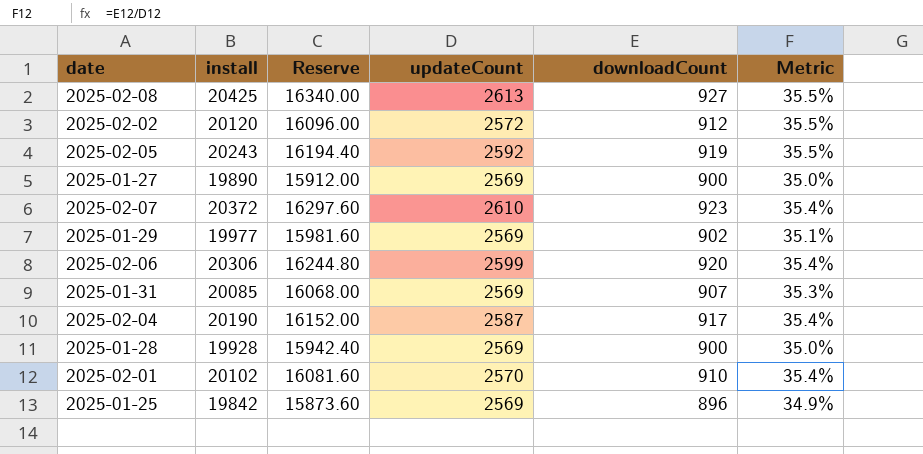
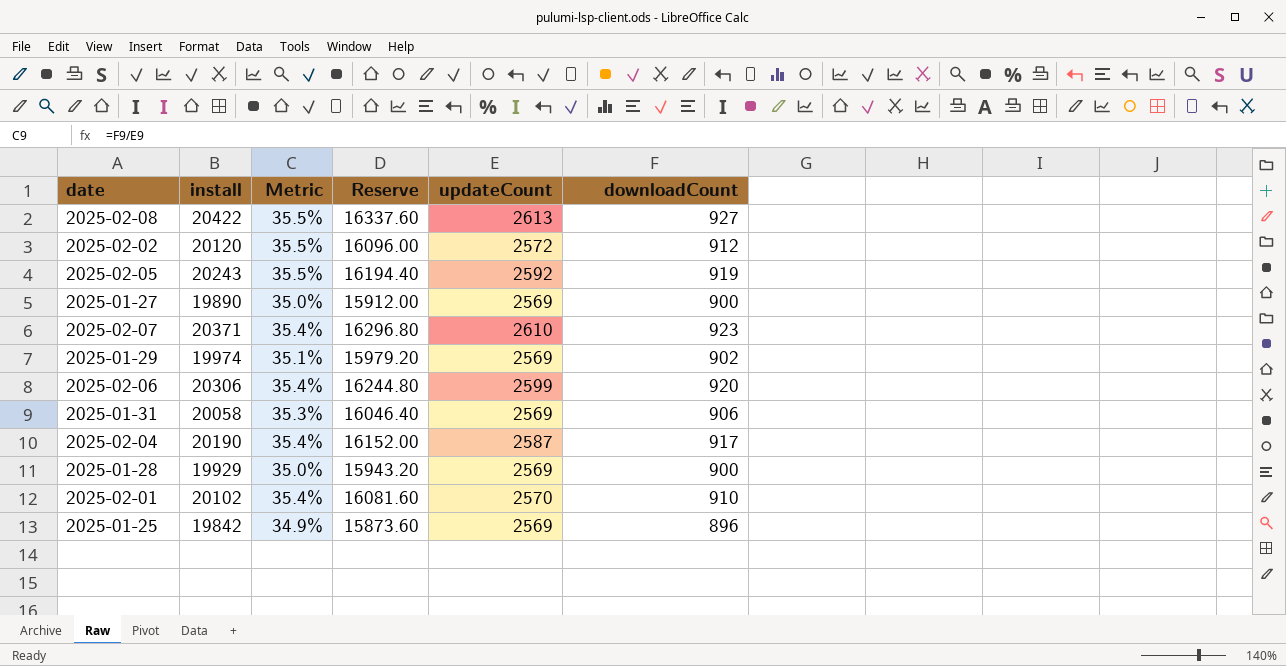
column Metric | position: 6 -> 3
2025-02-08 | install: 20425 -> 20422
2025-02-08 | Reserve: 16340.00 -> 16337.60
2025-02-07 | install: 20372 -> 20371
2025-02-07 | Reserve: 16297.60 -> 16296.80
2025-01-29 | install: 19977 -> 19974
2025-01-29 | Reserve: 15981.60 -> 15979.20
2025-01-31 | install: 20085 -> 20058
2025-01-31 | Reserve: 16068.00 -> 16046.40
2025-01-31 | downloadCount: 907 -> 906
2025-01-28 | install: 19928 -> 19929
2025-01-28 | Reserve: 15942.40 -> 15943.20

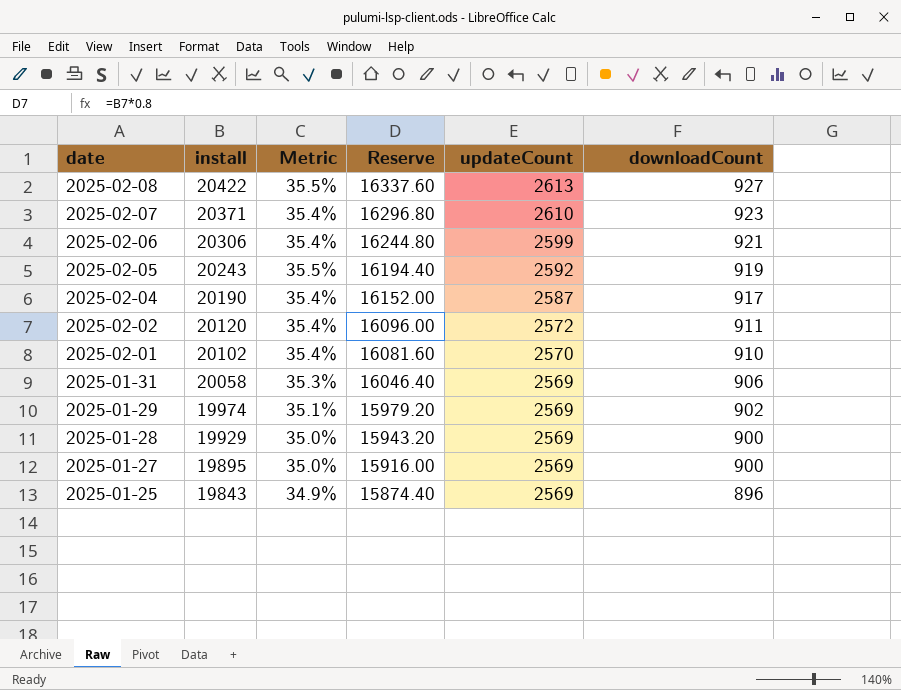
row order: none -> date descending
2025-02-06 | downloadCount: 920 -> 921
2025-02-02 | Metric: 35.5% -> 35.4%
2025-02-02 | downloadCount: 912 -> 911
2025-01-27 | install: 19890 -> 19895
2025-01-27 | Reserve: 15912.00 -> 15916.00
2025-01-25 | install: 19842 -> 19843
2025-01-25 | Reserve: 15873.60 -> 15874.40

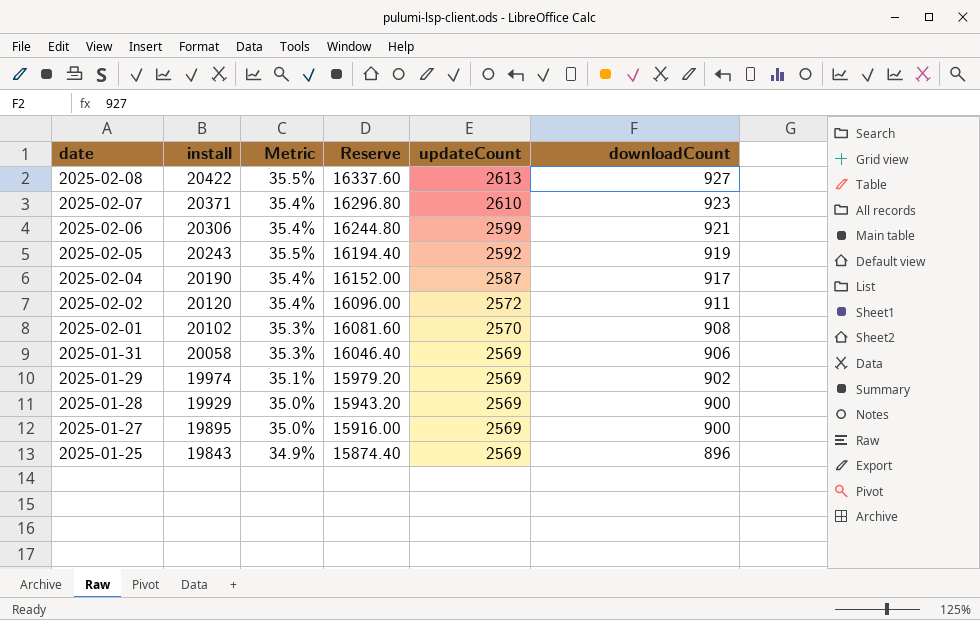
2025-02-01 | Metric: 35.4% -> 35.3%
2025-02-01 | downloadCount: 910 -> 908

